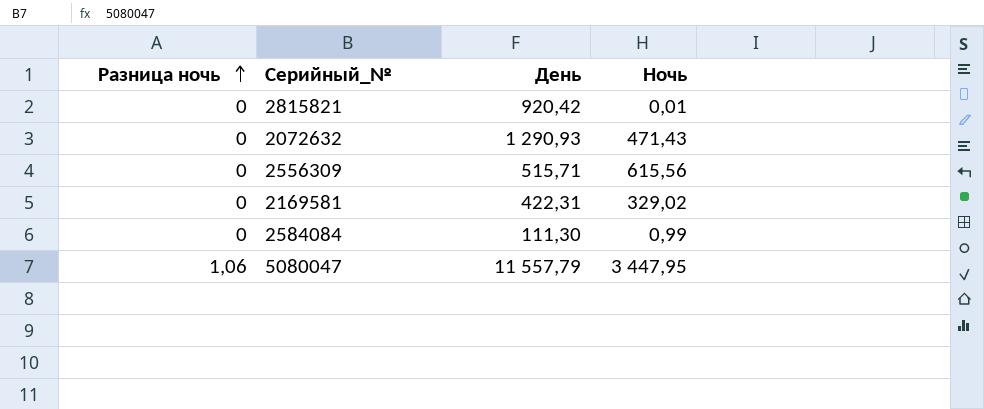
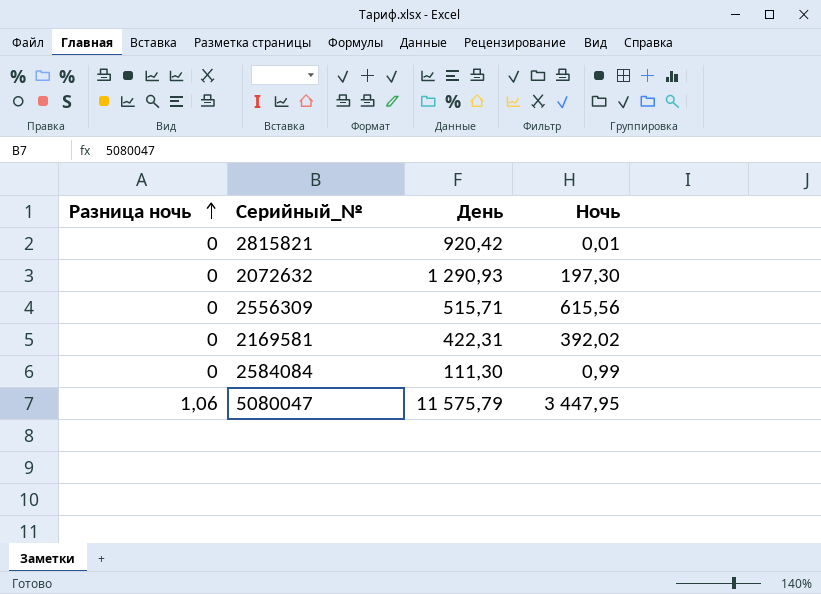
2072632 | Ночь: 471,43 -> 197,30
2169581 | Ночь: 329,02 -> 392,02
5080047 | День: 11 557,79 -> 11 575,79

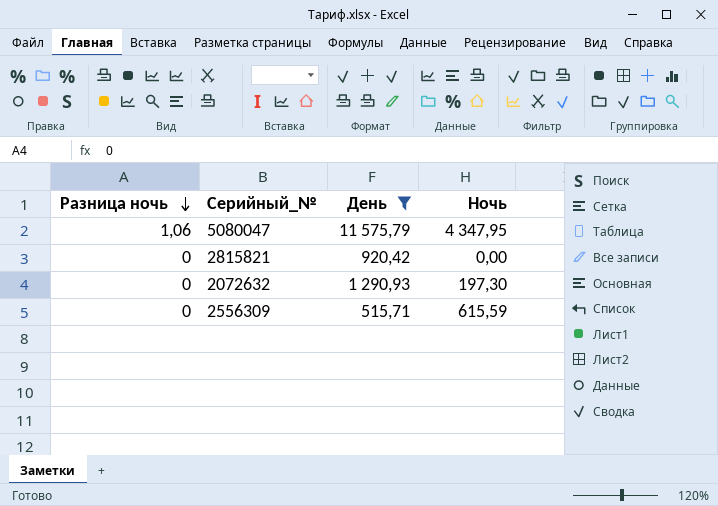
filter: none -> День >= 515,71
row order: Разница ночь ascending -> Разница ночь descending
5080047 | Ночь: 3 447,95 -> 4 347,95
2815821 | Ночь: 0,01 -> 0,00
2556309 | Ночь: 615,56 -> 615,59

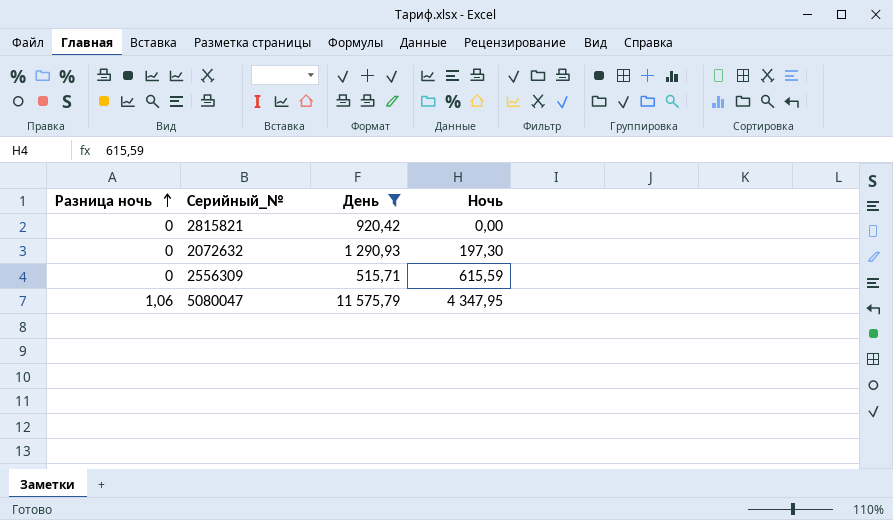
row order: Разница ночь descending -> Разница ночь ascending

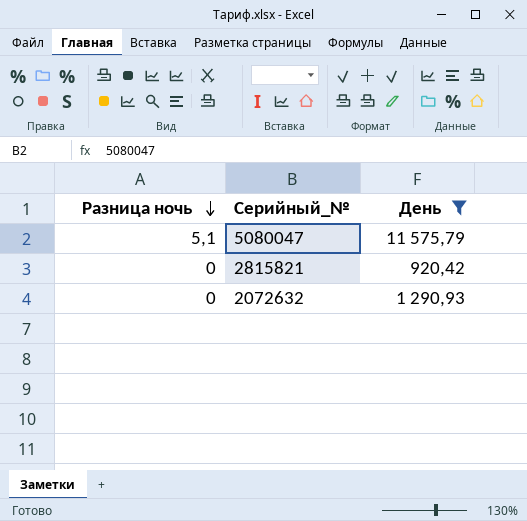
row order: Разница ночь ascending -> Разница ночь descending
column Ночь | position: 4 -> none
row 2556309: 0 | 515,71 | 615,59 -> none
5080047 | Разница ночь: 1,06 -> 5,1

